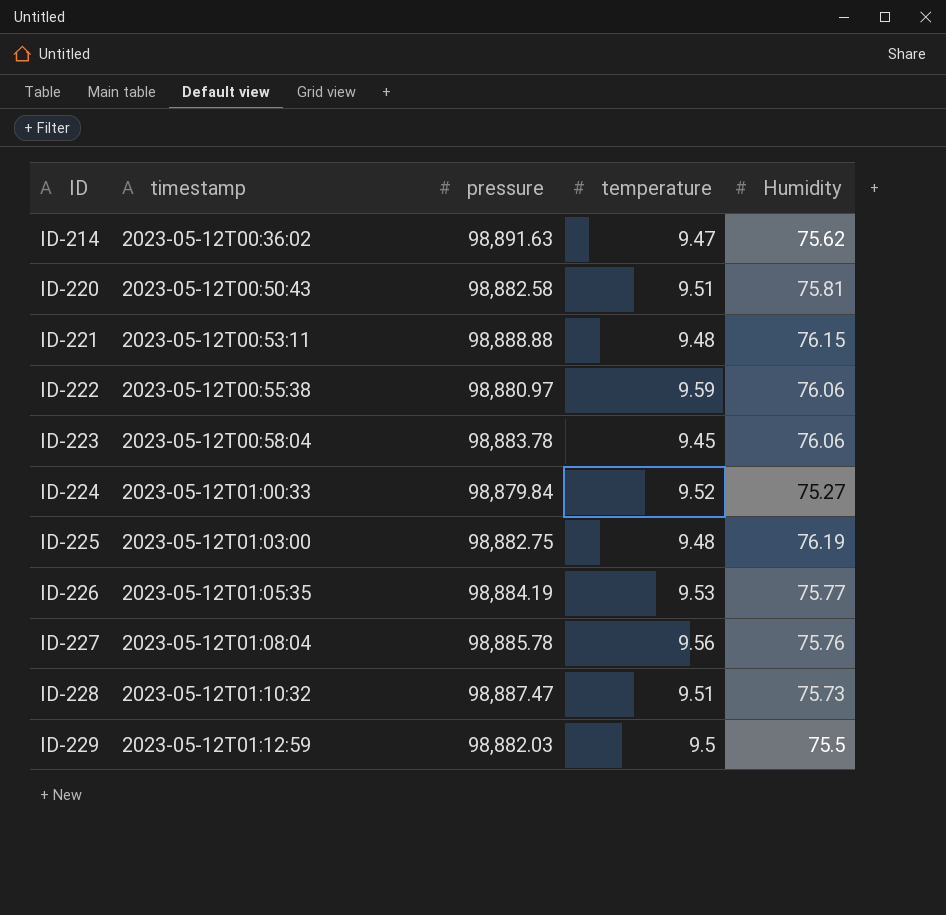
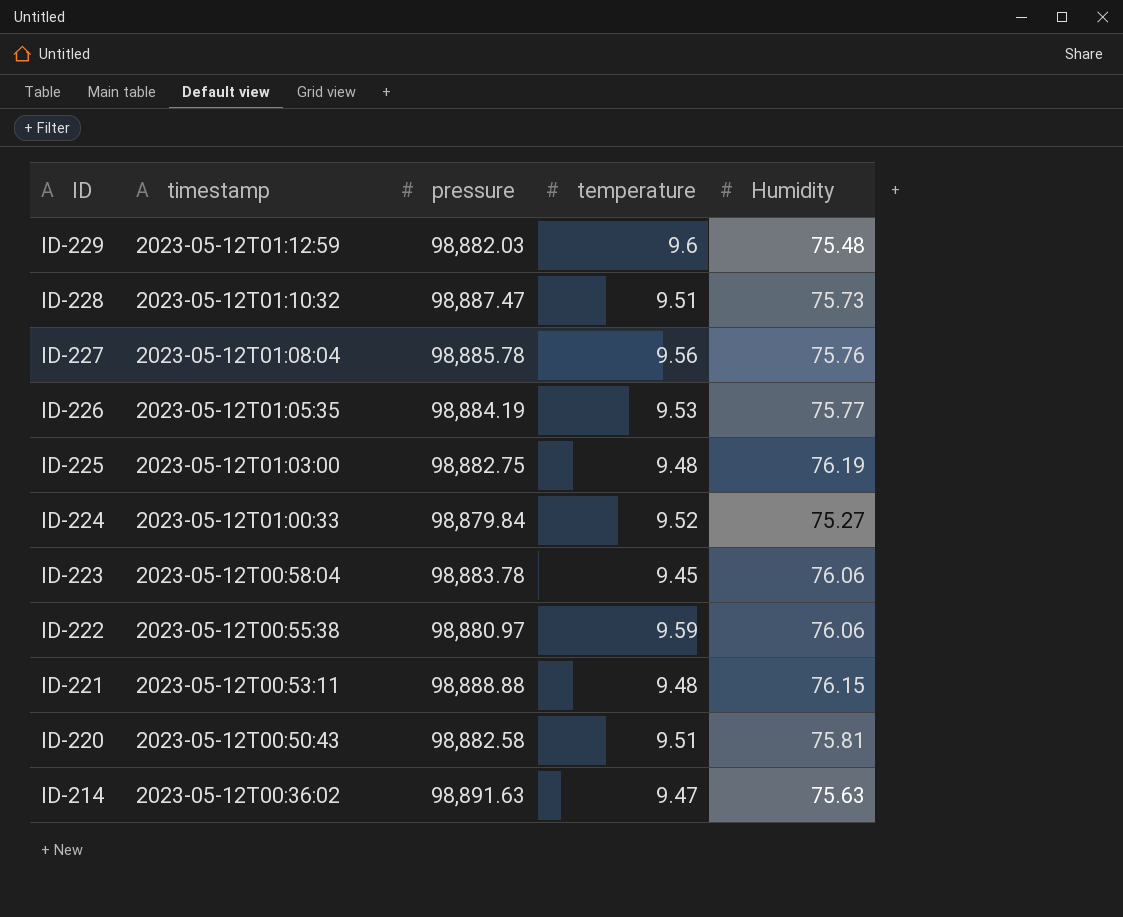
row order: ID ascending -> ID descending
ID-229 | temperature: 9.5 -> 9.6
ID-229 | Humidity: 75.5 -> 75.48
ID-214 | Humidity: 75.62 -> 75.63

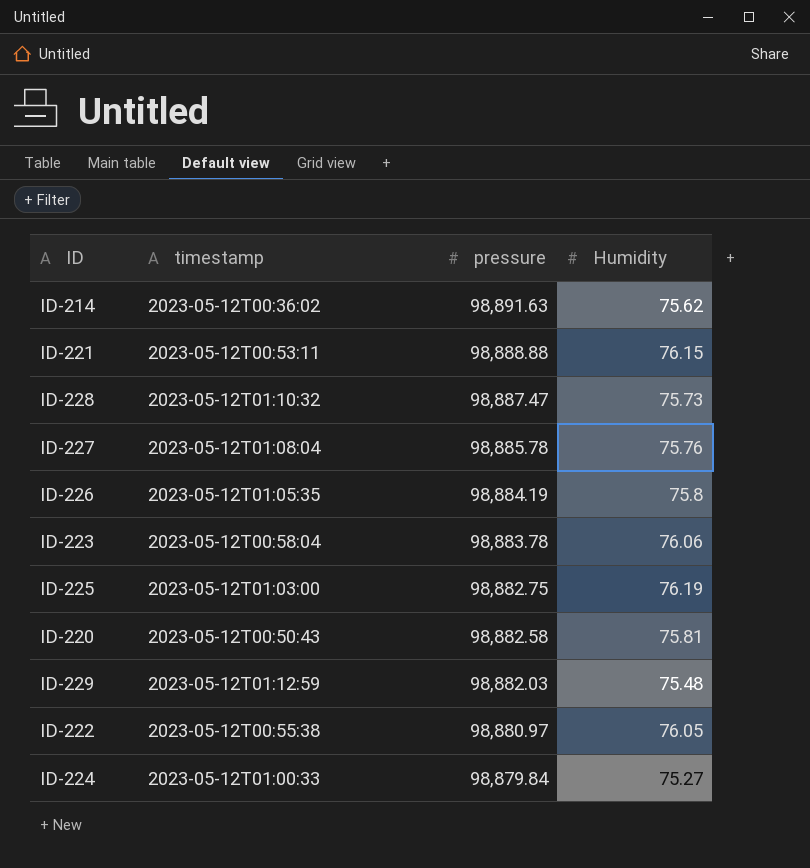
row order: ID descending -> pressure descending
column temperature | position: 4 -> none
ID-214 | Humidity: 75.63 -> 75.62
ID-226 | Humidity: 75.77 -> 75.8
ID-222 | Humidity: 76.06 -> 76.05

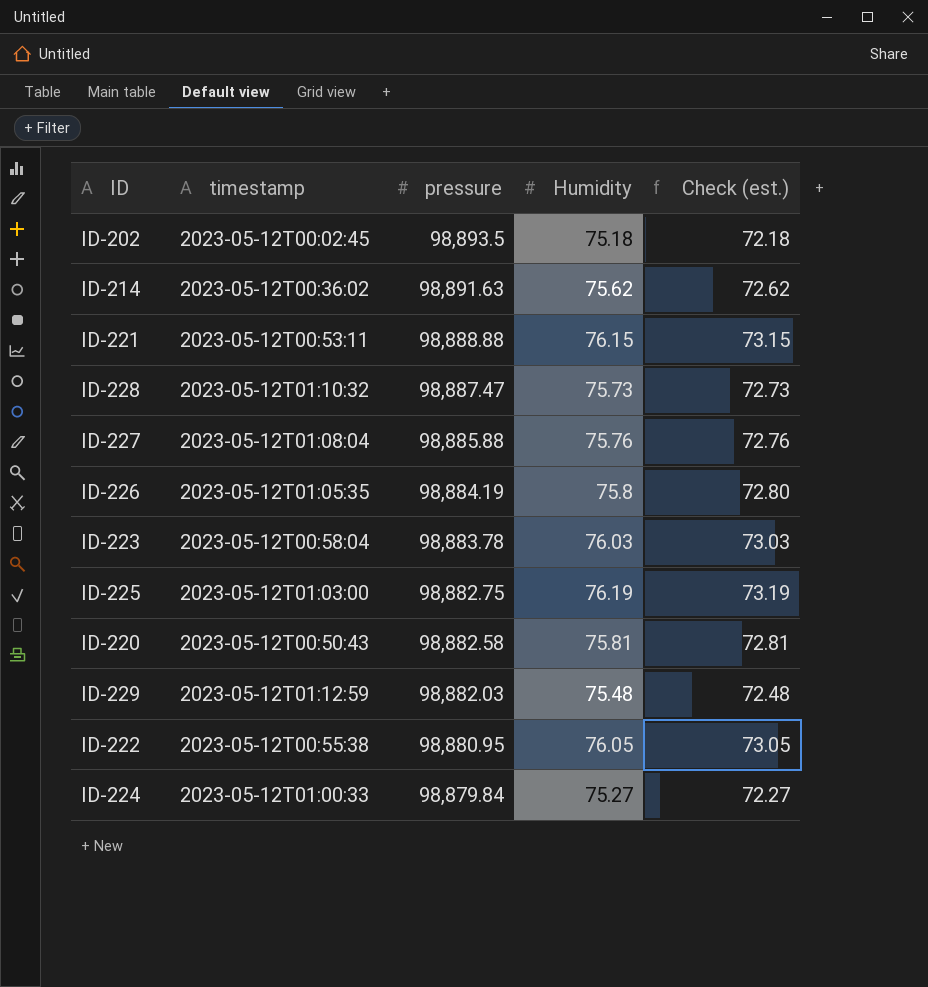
column Check (est.) | formula: none -> [Humidity] - 3
row ID-202: none -> 2023-05-12T00:02:45 | 98,893.5 | 75.18 | 72.18
ID-227 | pressure: 98,885.78 -> 98,885.88
ID-223 | Humidity: 76.06 -> 76.03
ID-222 | pressure: 98,880.97 -> 98,880.95

